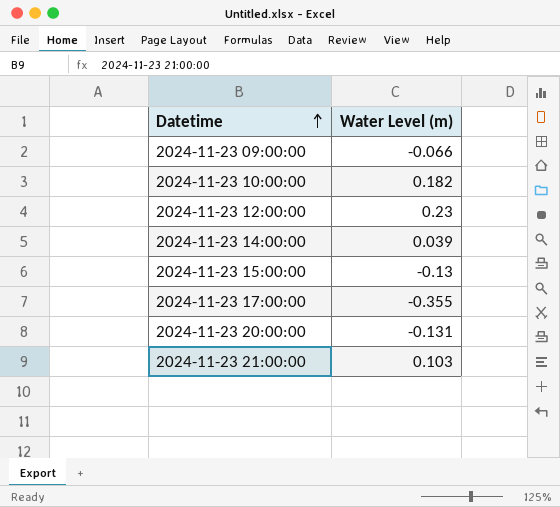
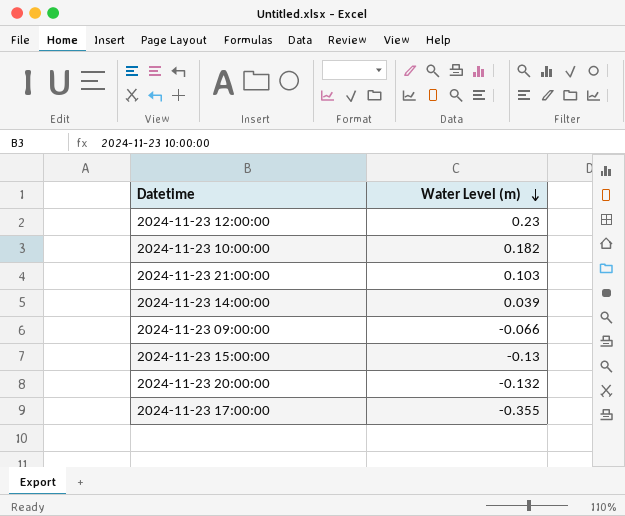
row order: Datetime ascending -> Water Level (m) descending
2024-11-23 20:00:00 | Water Level (m): -0.131 -> -0.132

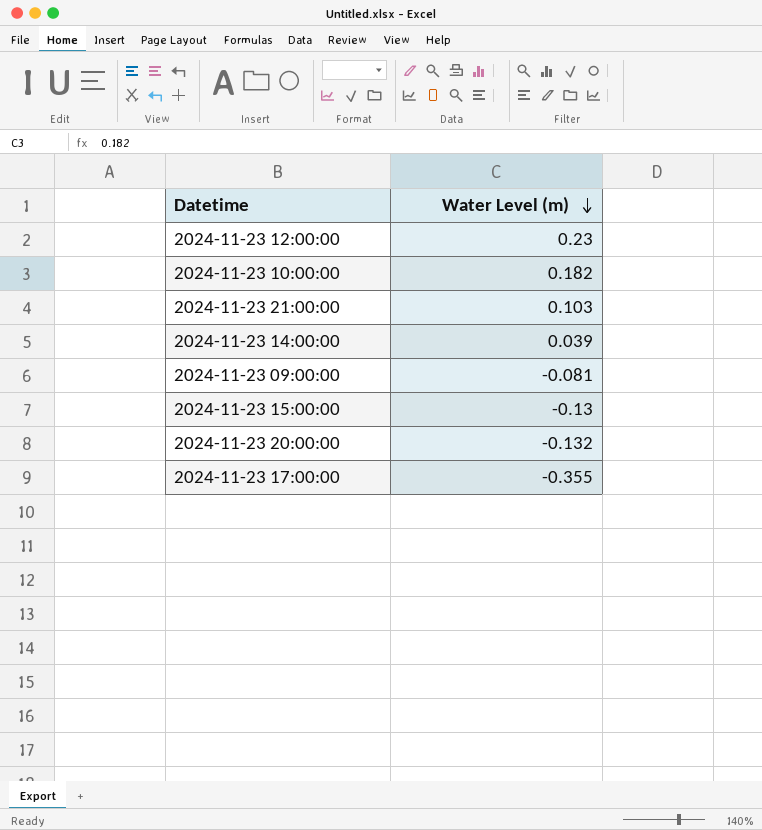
2024-11-23 09:00:00 | Water Level (m): -0.066 -> -0.081

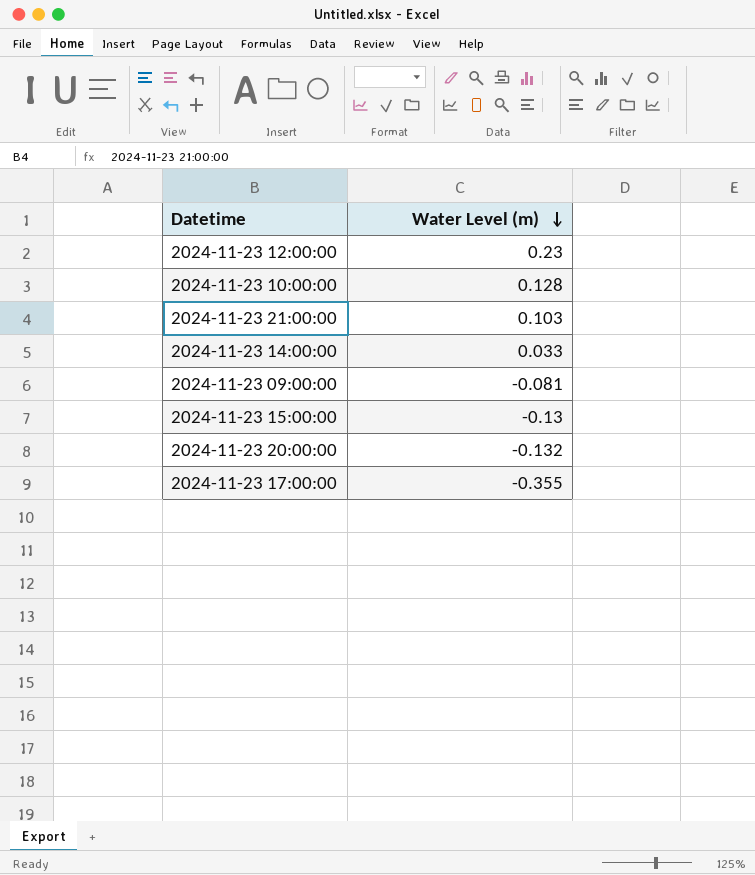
2024-11-23 10:00:00 | Water Level (m): 0.182 -> 0.128
2024-11-23 14:00:00 | Water Level (m): 0.039 -> 0.033

